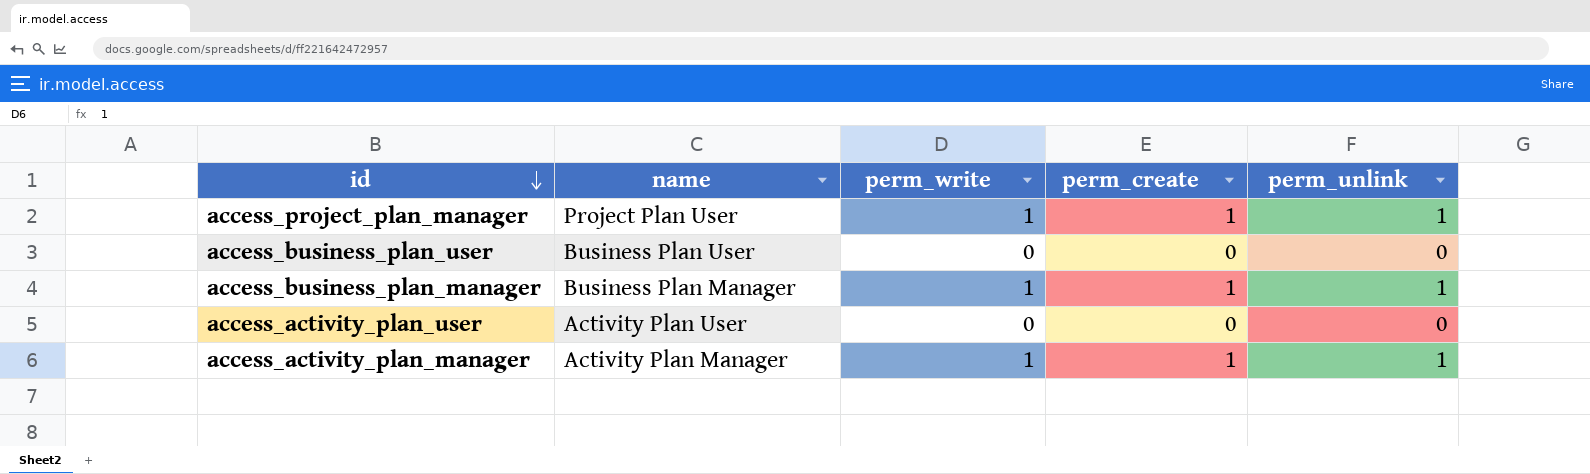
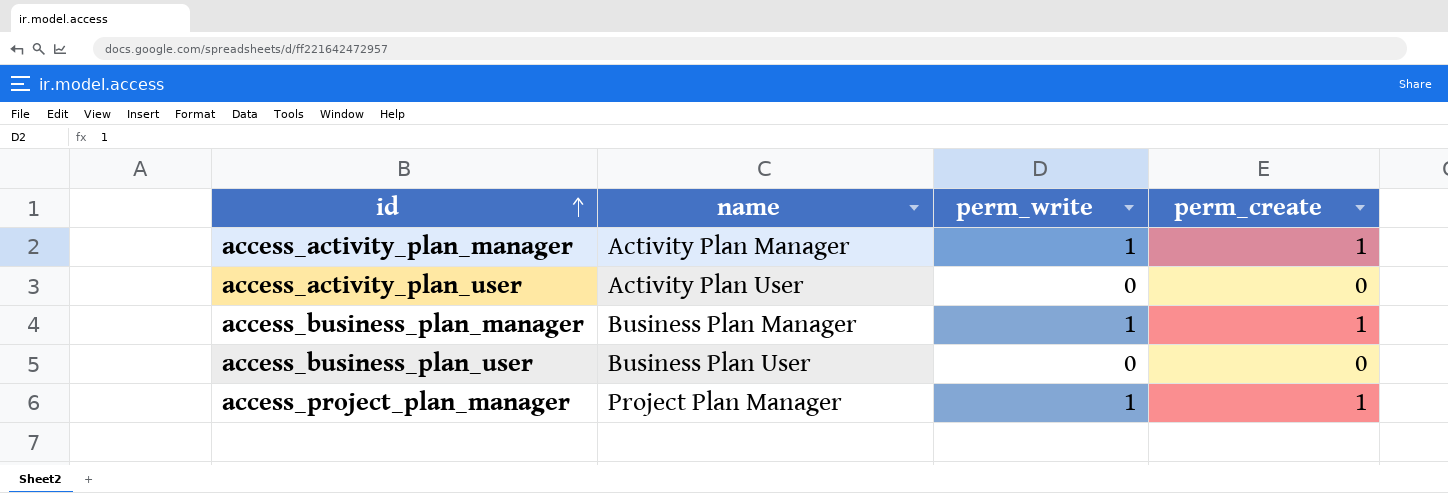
row order: id descending -> id ascending
column perm_unlink | position: 5 -> none
access_project_plan_manager | name: Project Plan User -> Project Plan Manager

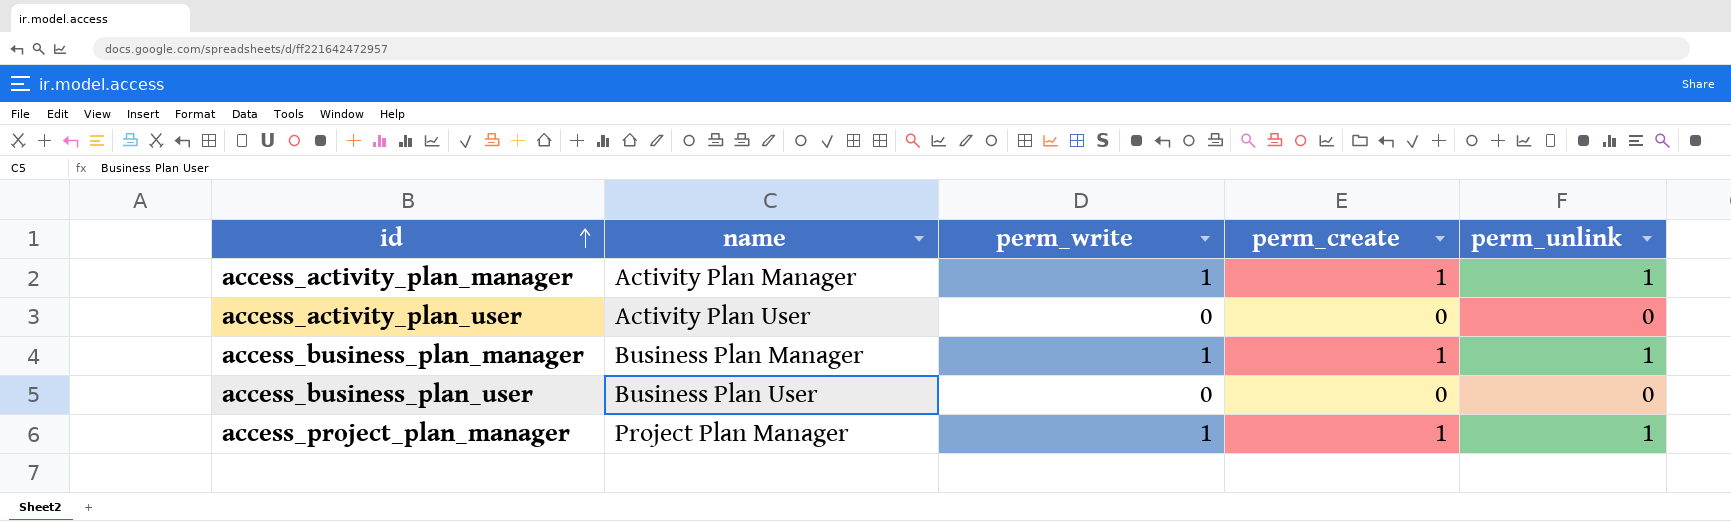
column perm_unlink | position: none -> 5

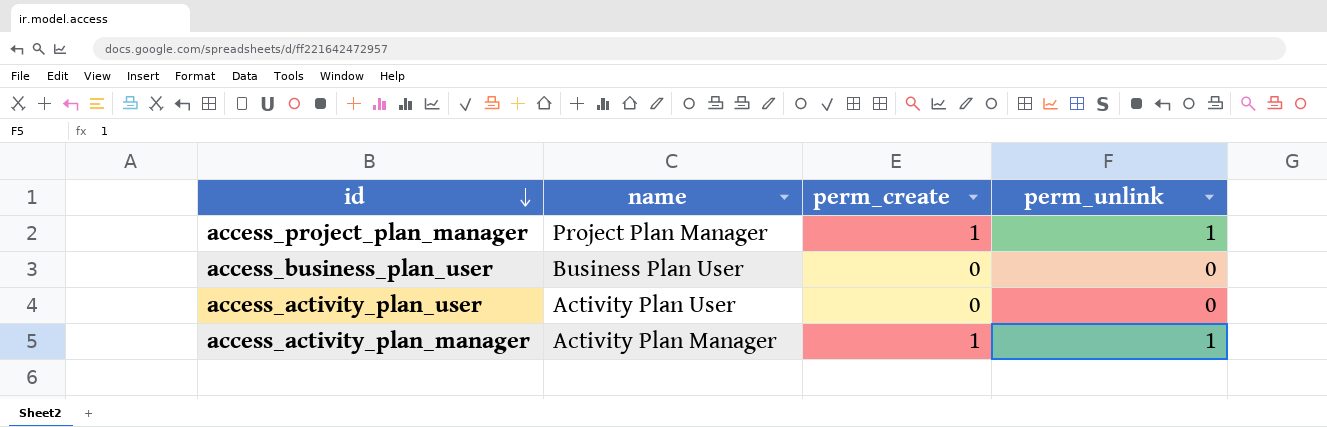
row order: id ascending -> id descending
column perm_write | position: 3 -> none
row access_business_plan_manager: Business Plan Manager | 1 | 1 | 1 -> none

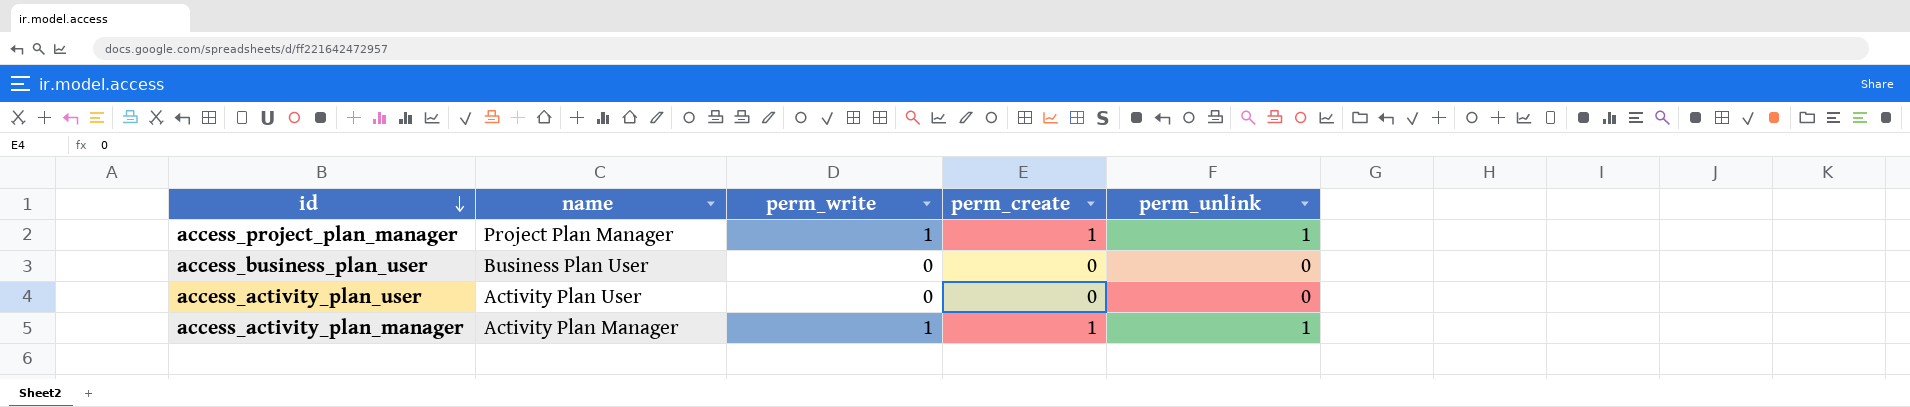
column perm_write | position: none -> 3

